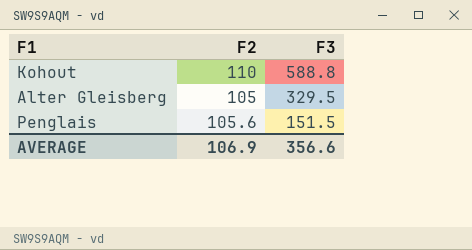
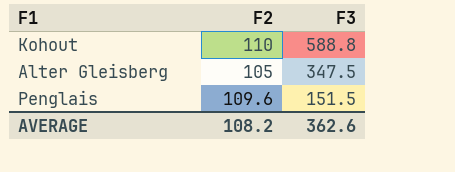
Alter Gleisberg | F3: 329.5 -> 347.5
Penglais | F2: 105.6 -> 109.6
AVERAGE | F2: 106.9 -> 108.2
AVERAGE | F3: 356.6 -> 362.6

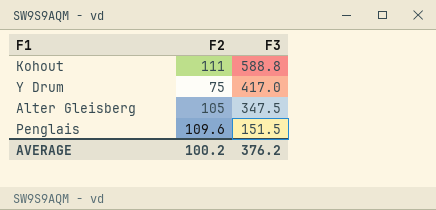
Kohout | F2: 110 -> 111
row Y Drum: none -> 75 | 417.0
AVERAGE | F2: 108.2 -> 100.2
AVERAGE | F3: 362.6 -> 376.2

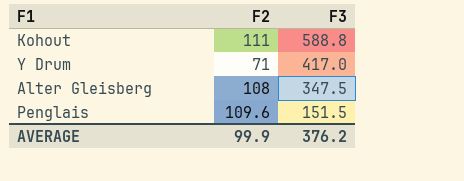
Y Drum | F2: 75 -> 71
Alter Gleisberg | F2: 105 -> 108
AVERAGE | F2: 100.2 -> 99.9

